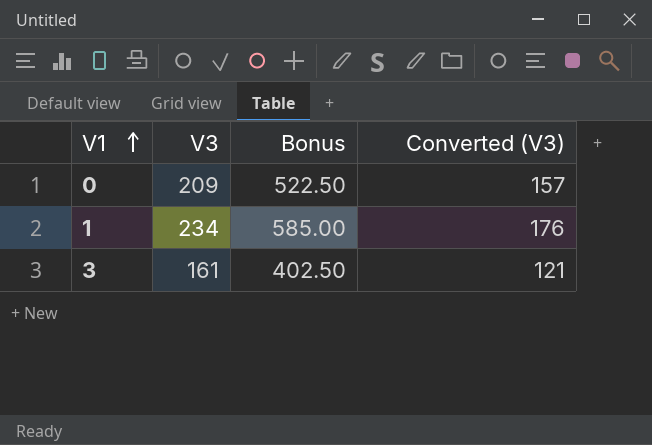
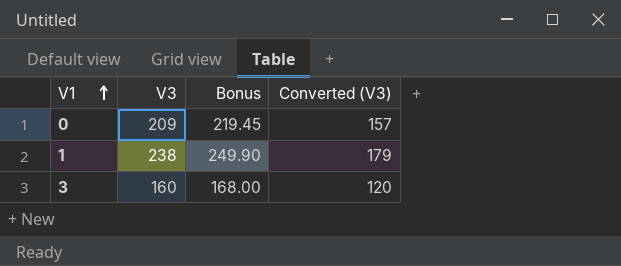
column Bonus | formula: [V3] * 2.5 -> [V3] * 1.05
1 | V3: 234 -> 238
1 | Converted (V3): 176 -> 179
3 | V3: 161 -> 160
3 | Converted (V3): 121 -> 120

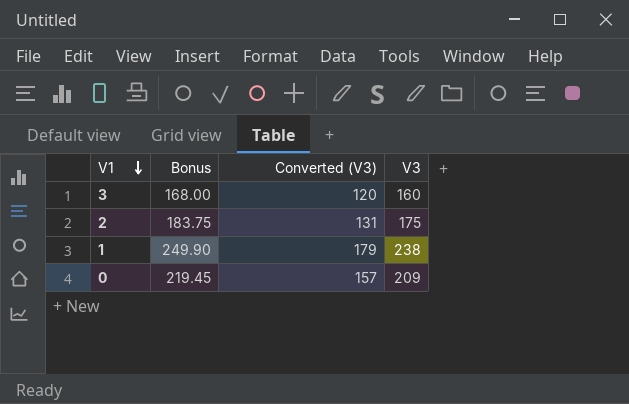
row order: V1 ascending -> V1 descending
column V3 | position: 2 -> 4
row 2: none -> 183.75 | 131 | 175

